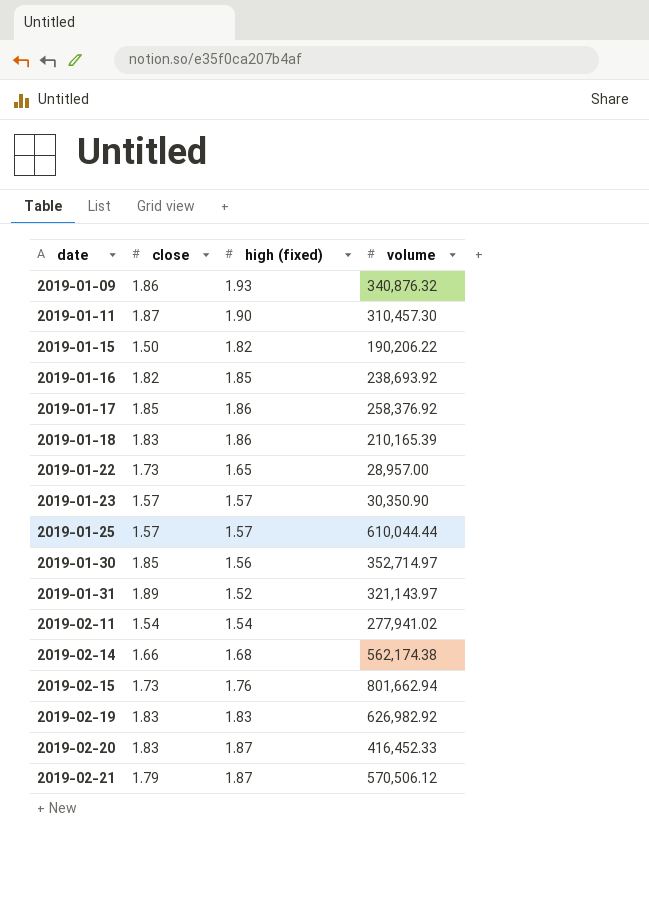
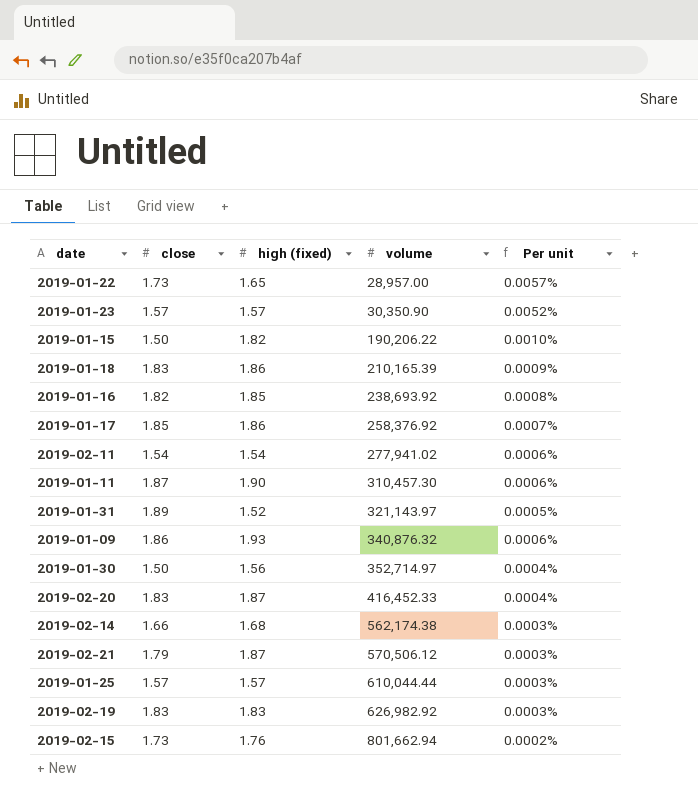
row order: date ascending -> volume ascending
column Per unit | formula: none -> [high (fixed)] / [volume]
2019-01-30 | close: 1.85 -> 1.50

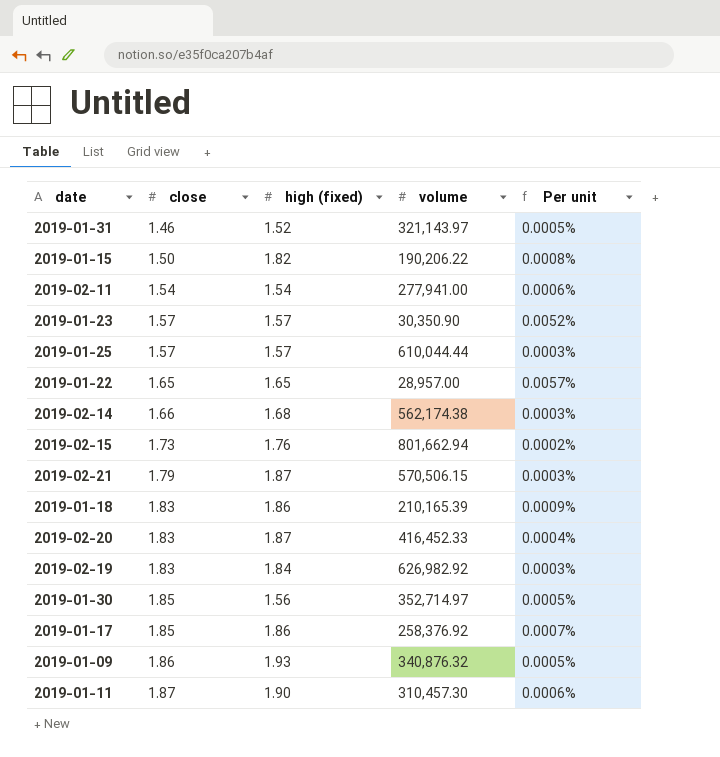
row order: volume ascending -> close ascending
column Per unit | formula: [high (fixed)] / [volume] -> [close] / [volume]
row 2019-01-16: 1.82 | 1.85 | 238,693.92 | 0.0008% -> none
2019-01-31 | close: 1.89 -> 1.46
2019-02-11 | volume: 277,941.02 -> 277,941.00
2019-01-22 | close: 1.73 -> 1.65
2019-02-21 | volume: 570,506.12 -> 570,506.15
2019-02-19 | high (fixed): 1.83 -> 1.84
2019-01-30 | close: 1.50 -> 1.85

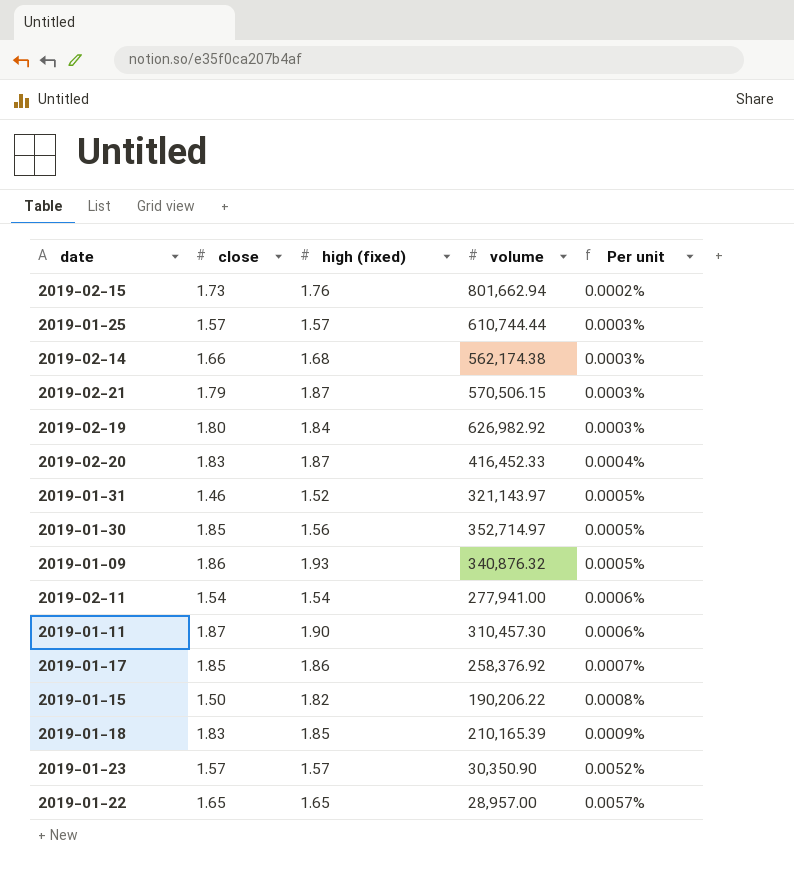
row order: close ascending -> Per unit ascending
2019-01-25 | volume: 610,044.44 -> 610,744.44
2019-02-19 | close: 1.83 -> 1.80
2019-01-18 | high (fixed): 1.86 -> 1.85

